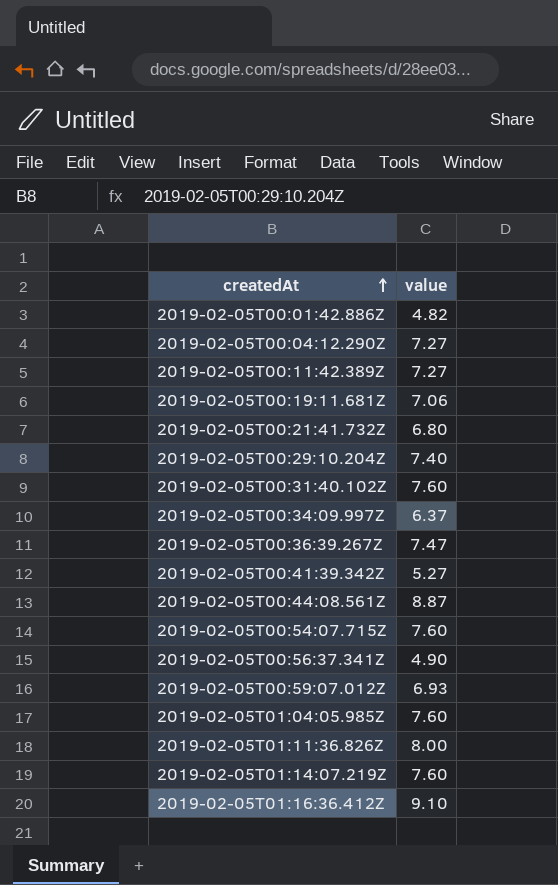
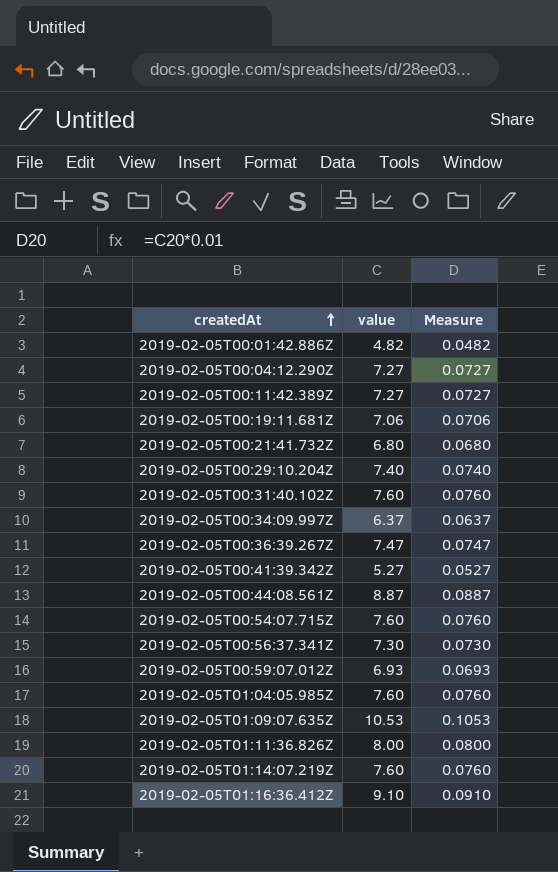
column Measure | formula: none -> [value] * 0.01
2019-02-05T00:56:37.341Z | value: 4.90 -> 7.30
row 2019-02-05T01:09:07.635Z: none -> 10.53 | 0.1053

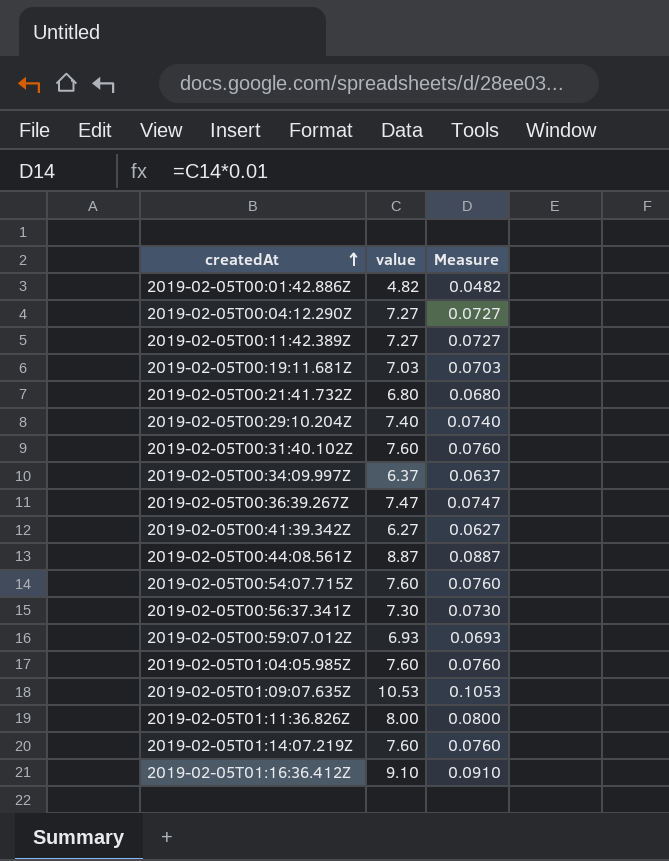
2019-02-05T00:19:11.681Z | value: 7.06 -> 7.03
2019-02-05T00:19:11.681Z | Measure: 0.0706 -> 0.0703
2019-02-05T00:41:39.342Z | value: 5.27 -> 6.27
2019-02-05T00:41:39.342Z | Measure: 0.0527 -> 0.0627

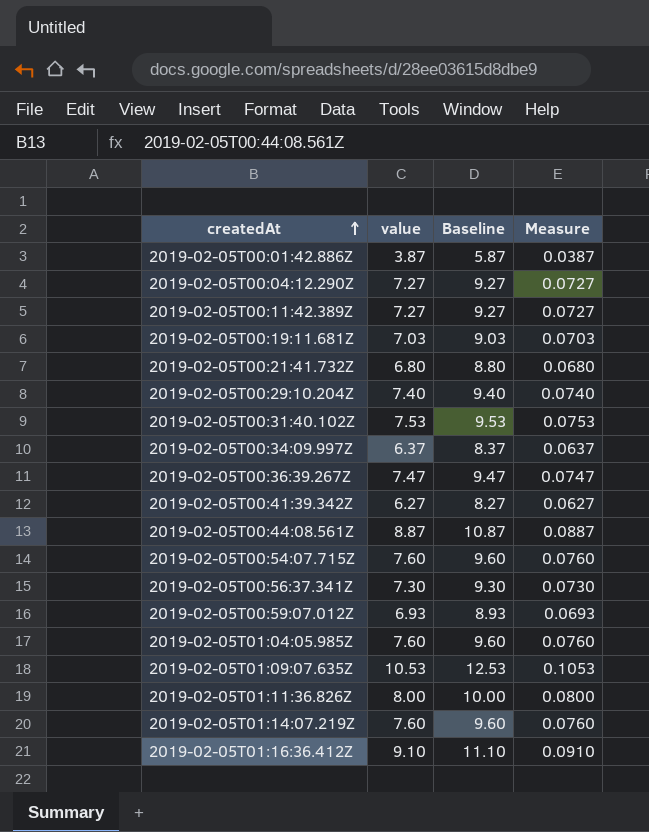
column Baseline | formula: none -> [value] + 2
2019-02-05T00:01:42.886Z | value: 4.82 -> 3.87
2019-02-05T00:01:42.886Z | Measure: 0.0482 -> 0.0387
2019-02-05T00:31:40.102Z | value: 7.60 -> 7.53
2019-02-05T00:31:40.102Z | Measure: 0.0760 -> 0.0753

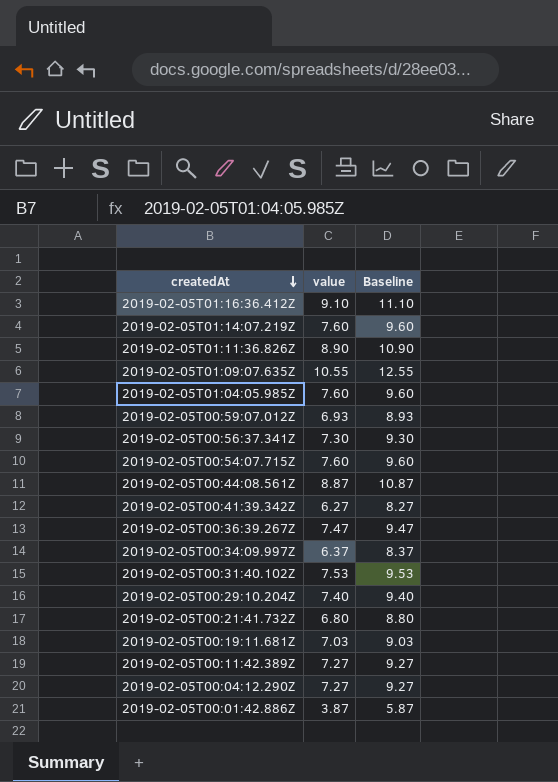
row order: createdAt ascending -> createdAt descending
column Measure | formula: [value] * 0.01 -> none
2019-02-05T01:11:36.826Z | value: 8.00 -> 8.90
2019-02-05T01:11:36.826Z | Baseline: 10.00 -> 10.90
2019-02-05T01:09:07.635Z | value: 10.53 -> 10.55
2019-02-05T01:09:07.635Z | Baseline: 12.53 -> 12.55

